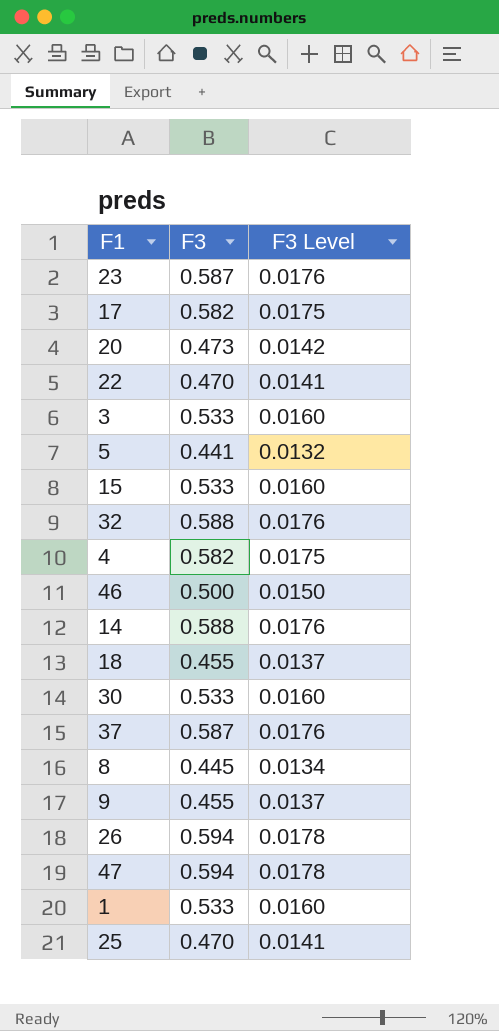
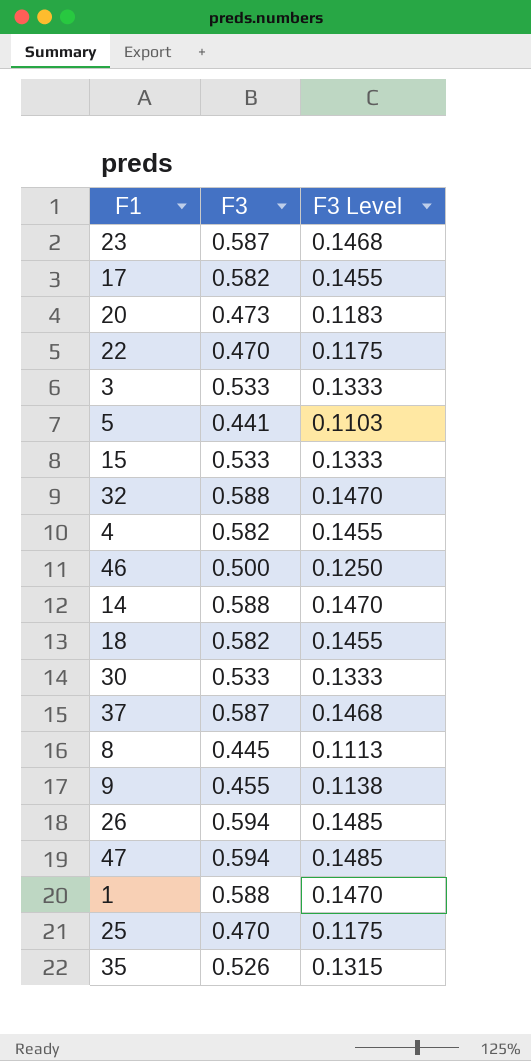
column F3 Level | formula: [F3] * 0.03 -> [F3] * 0.25
18 | F3: 0.455 -> 0.582
1 | F3: 0.533 -> 0.588
row 35: none -> 0.526 | 0.1315

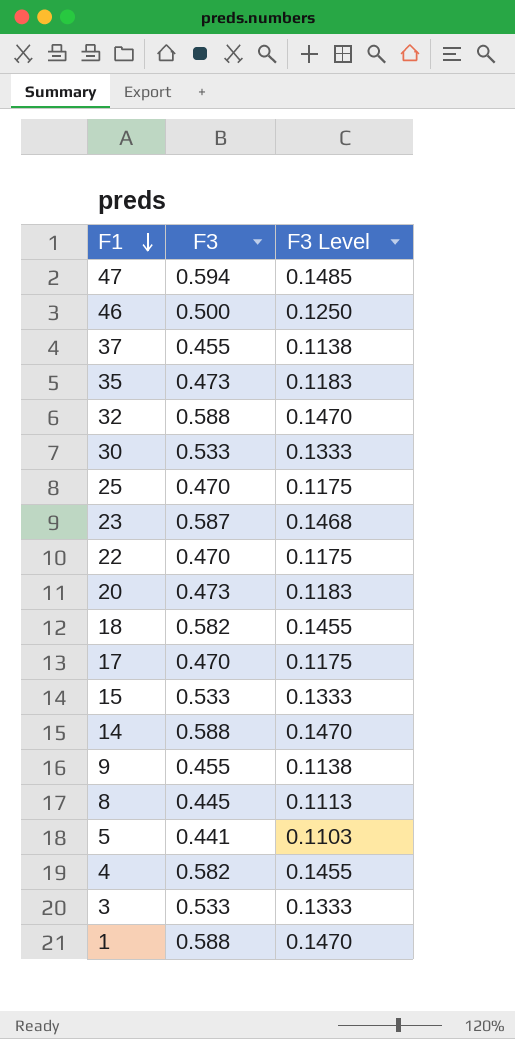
row order: none -> F1 descending
row 26: 0.594 | 0.1485 -> none
37 | F3: 0.587 -> 0.455
37 | F3 Level: 0.1468 -> 0.1138
35 | F3: 0.526 -> 0.473
35 | F3 Level: 0.1315 -> 0.1183
17 | F3: 0.582 -> 0.470
17 | F3 Level: 0.1455 -> 0.1175

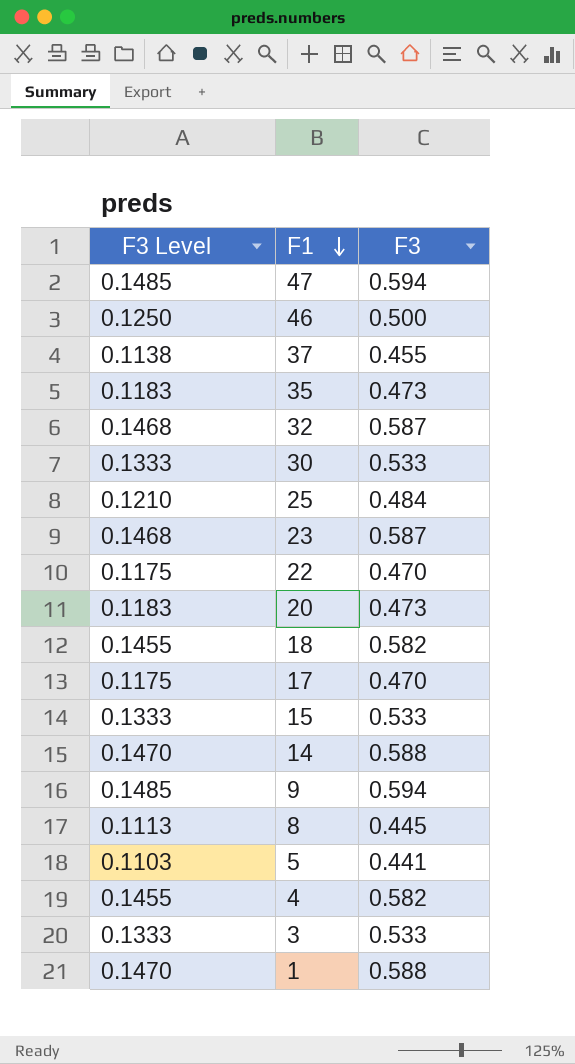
column F3 Level | position: 3 -> 1
32 | F3 Level: 0.1470 -> 0.1468
32 | F3: 0.588 -> 0.587
25 | F3 Level: 0.1175 -> 0.1210
25 | F3: 0.470 -> 0.484
9 | F3 Level: 0.1138 -> 0.1485
9 | F3: 0.455 -> 0.594

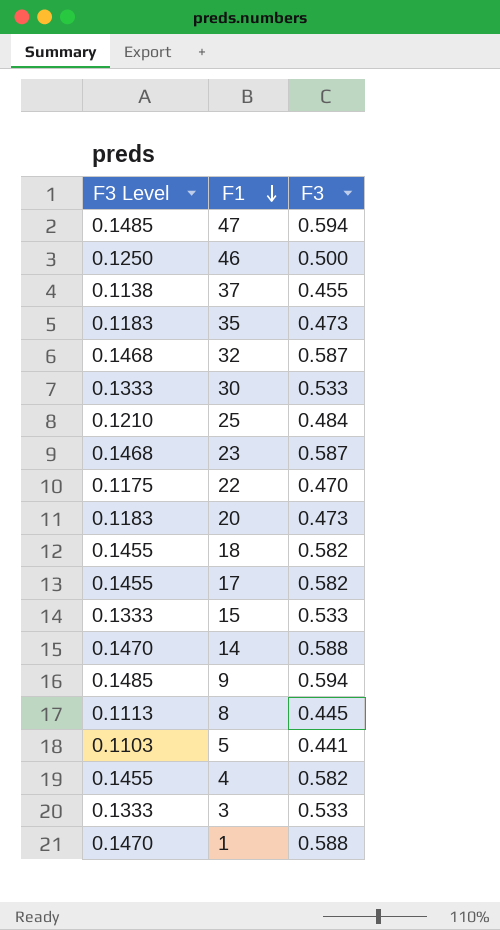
17 | F3 Level: 0.1175 -> 0.1455
17 | F3: 0.470 -> 0.582

